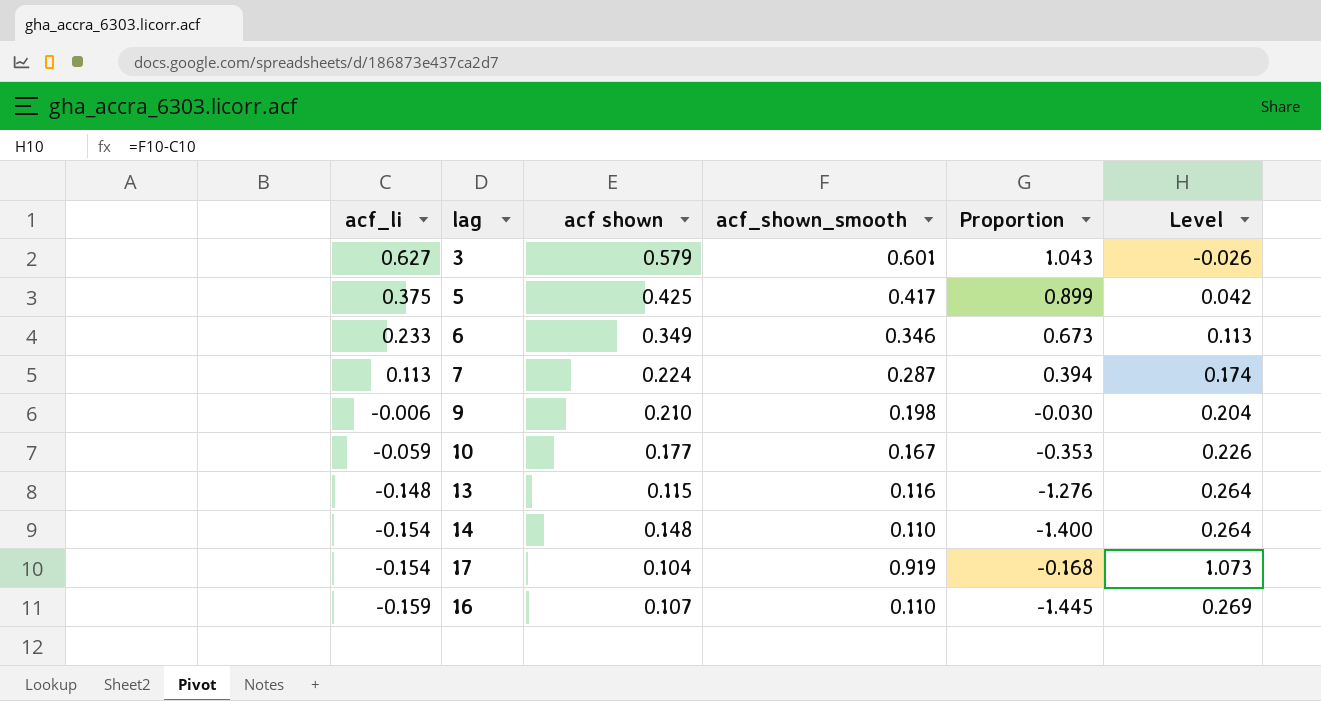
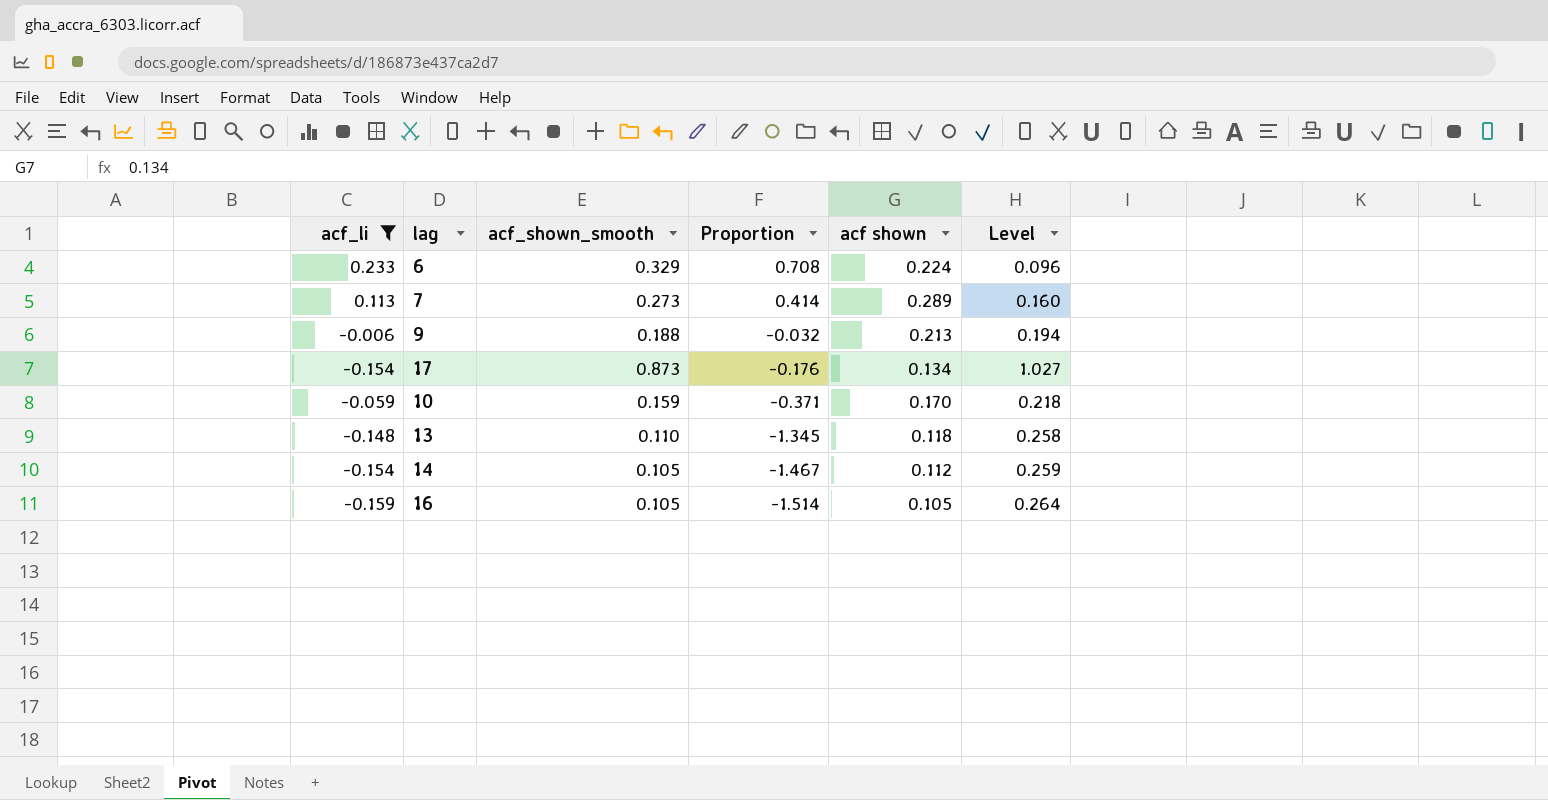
filter: none -> acf_li <= 0.233
row order: acf_li descending -> Proportion descending
column acf shown | position: 3 -> 5
6 | acf_shown_smooth: 0.346 -> 0.329
6 | Proportion: 0.673 -> 0.708
6 | acf shown: 0.349 -> 0.224
6 | Level: 0.113 -> 0.096
7 | acf_shown_smooth: 0.287 -> 0.273
7 | Proportion: 0.394 -> 0.414
7 | acf shown: 0.224 -> 0.289
7 | Level: 0.174 -> 0.160
9 | acf_shown_smooth: 0.198 -> 0.188
9 | Proportion: -0.030 -> -0.032
9 | acf shown: 0.210 -> 0.213
9 | Level: 0.204 -> 0.194
17 | acf_shown_smooth: 0.919 -> 0.873
17 | Proportion: -0.168 -> -0.176
17 | acf shown: 0.104 -> 0.134
17 | Level: 1.073 -> 1.027
10 | acf_shown_smooth: 0.167 -> 0.159
10 | Proportion: -0.353 -> -0.371
10 | acf shown: 0.177 -> 0.170
10 | Level: 0.226 -> 0.218
13 | acf_shown_smooth: 0.116 -> 0.110
13 | Proportion: -1.276 -> -1.345
13 | acf shown: 0.115 -> 0.118
13 | Level: 0.264 -> 0.258
14 | acf_shown_smooth: 0.110 -> 0.105
14 | Proportion: -1.400 -> -1.467
14 | acf shown: 0.148 -> 0.112
14 | Level: 0.264 -> 0.259
16 | acf_shown_smooth: 0.110 -> 0.105
16 | Proportion: -1.445 -> -1.514
16 | acf shown: 0.107 -> 0.105
16 | Level: 0.269 -> 0.264

